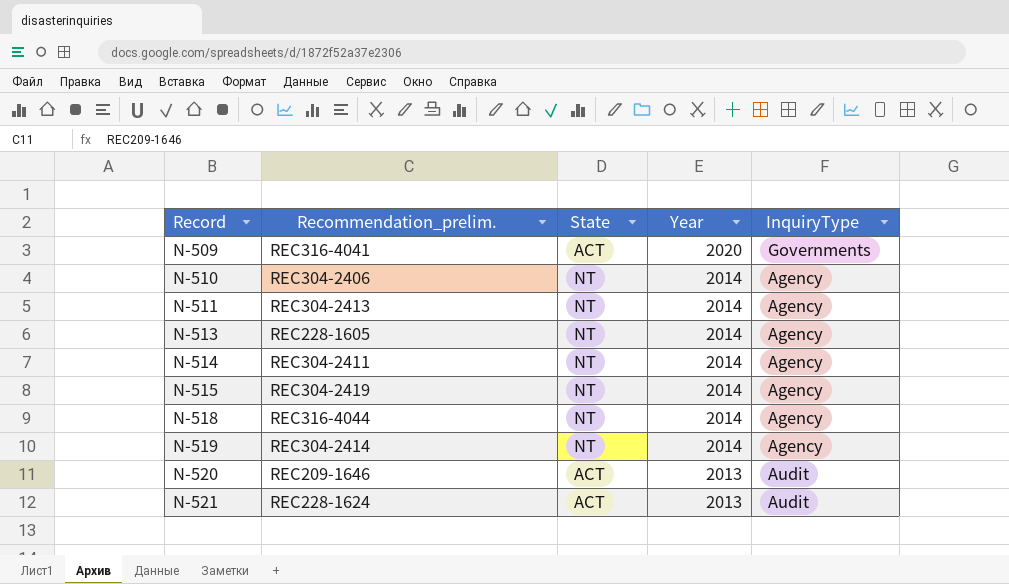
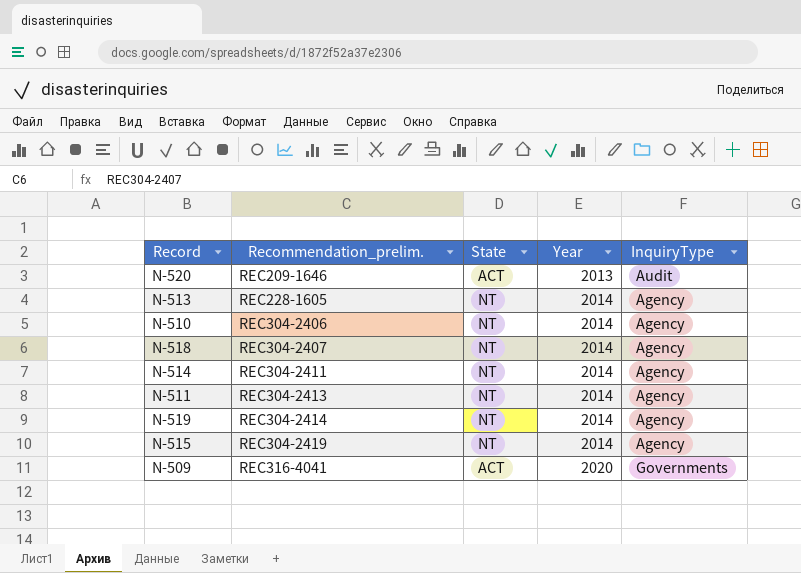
row order: Record ascending -> Recommendation_prelim. ascending
row N-521: REC228-1624 | ACT | 2013 | Audit -> none
N-518 | Recommendation_prelim.: REC316-4044 -> REC304-2407

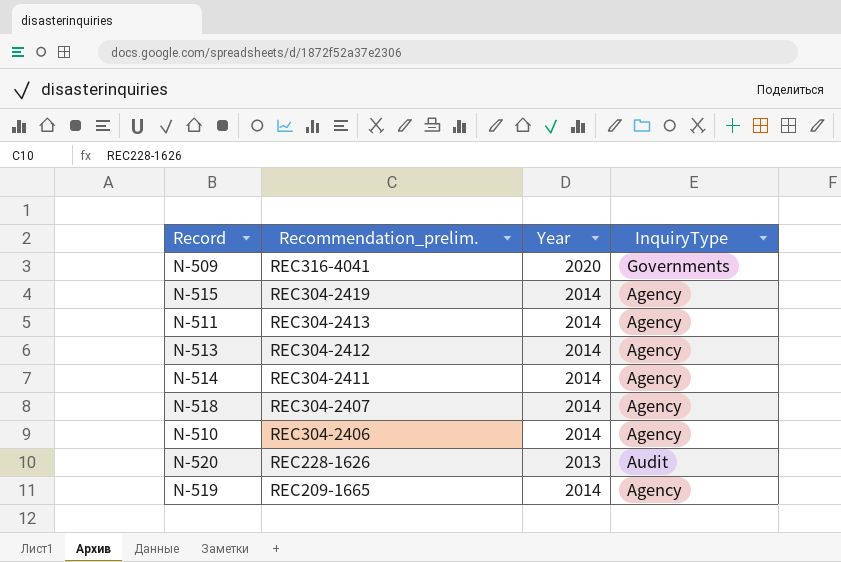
row order: Recommendation_prelim. ascending -> Recommendation_prelim. descending
column State | position: 3 -> none
N-513 | Recommendation_prelim.: REC228-1605 -> REC304-2412
N-520 | Recommendation_prelim.: REC209-1646 -> REC228-1626
N-519 | Recommendation_prelim.: REC304-2414 -> REC209-1665

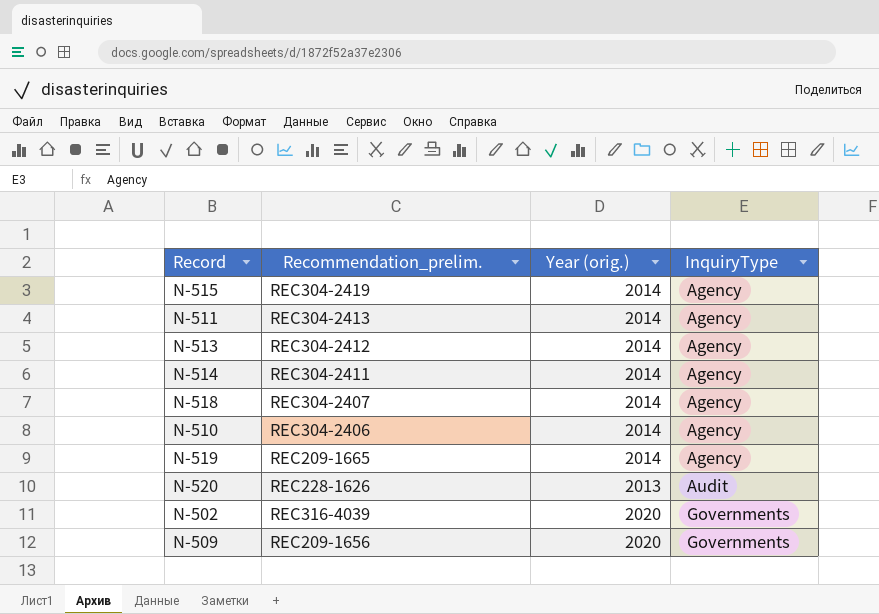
row order: Recommendation_prelim. descending -> InquiryType ascending
column name: Year -> Year (orig.)
row N-502: none -> REC316-4039 | 2020 | Governments
N-509 | Recommendation_prelim.: REC316-4041 -> REC209-1656

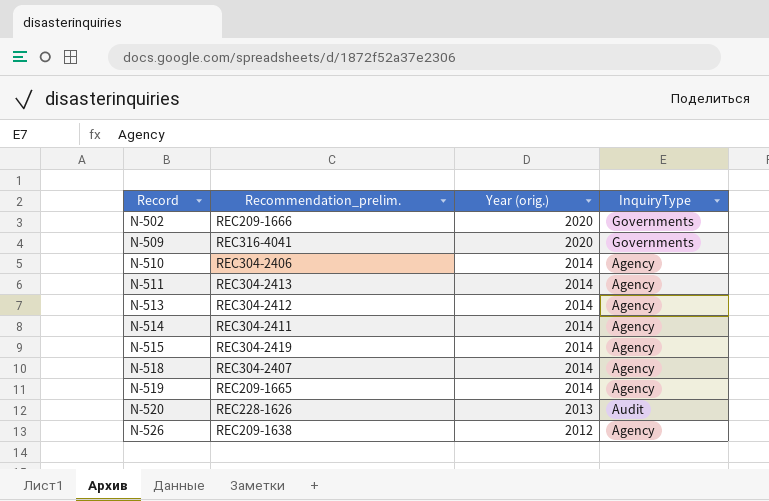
row order: InquiryType ascending -> Record ascending
N-502 | Recommendation_prelim.: REC316-4039 -> REC209-1666
N-509 | Recommendation_prelim.: REC209-1656 -> REC316-4041
row N-526: none -> REC209-1638 | 2012 | Agency

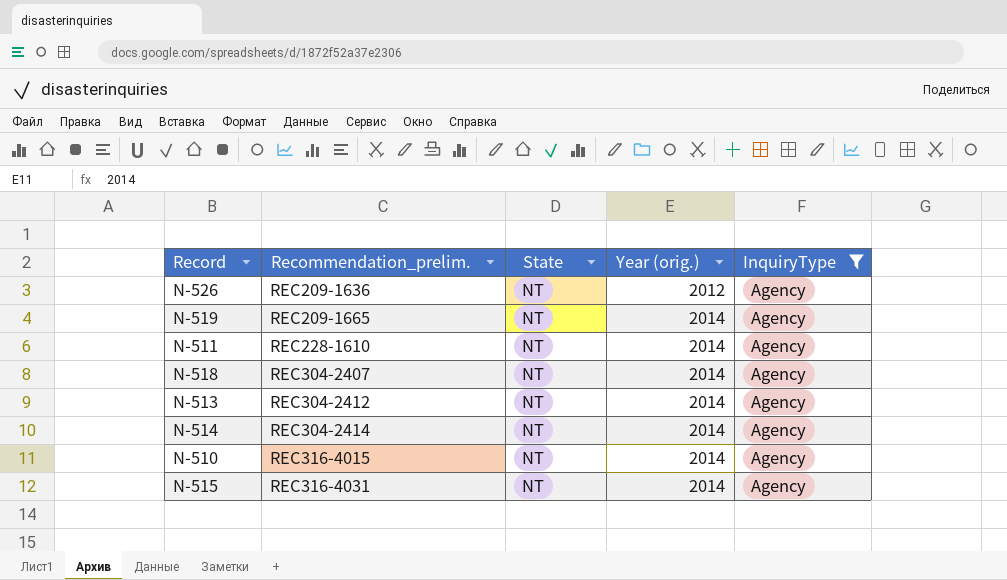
filter: none -> InquiryType = Agency
row order: Record ascending -> Recommendation_prelim. ascending
column State | position: none -> 3
N-526 | Recommendation_prelim.: REC209-1638 -> REC209-1636
N-511 | Recommendation_prelim.: REC304-2413 -> REC228-1610
N-514 | Recommendation_prelim.: REC304-2411 -> REC304-2414
N-510 | Recommendation_prelim.: REC304-2406 -> REC316-4015
N-515 | Recommendation_prelim.: REC304-2419 -> REC316-4031

